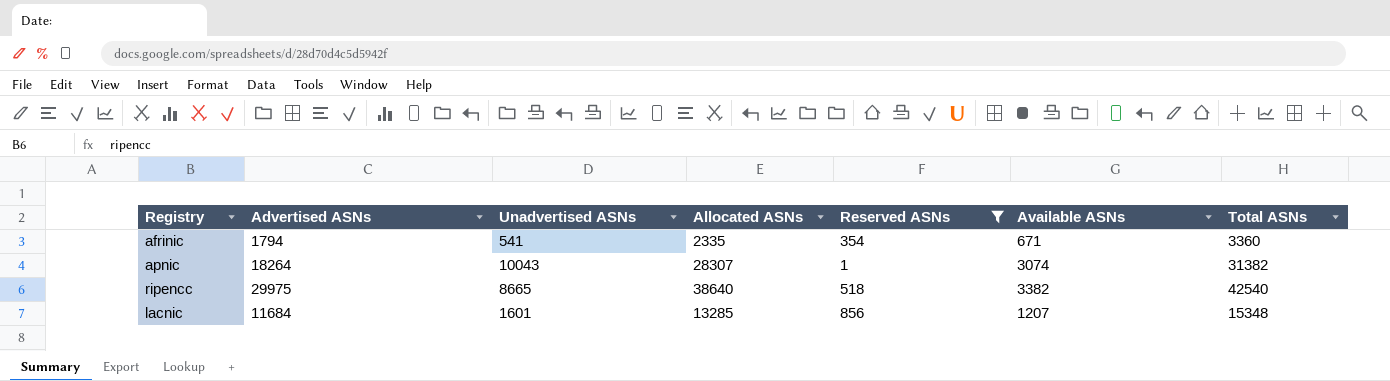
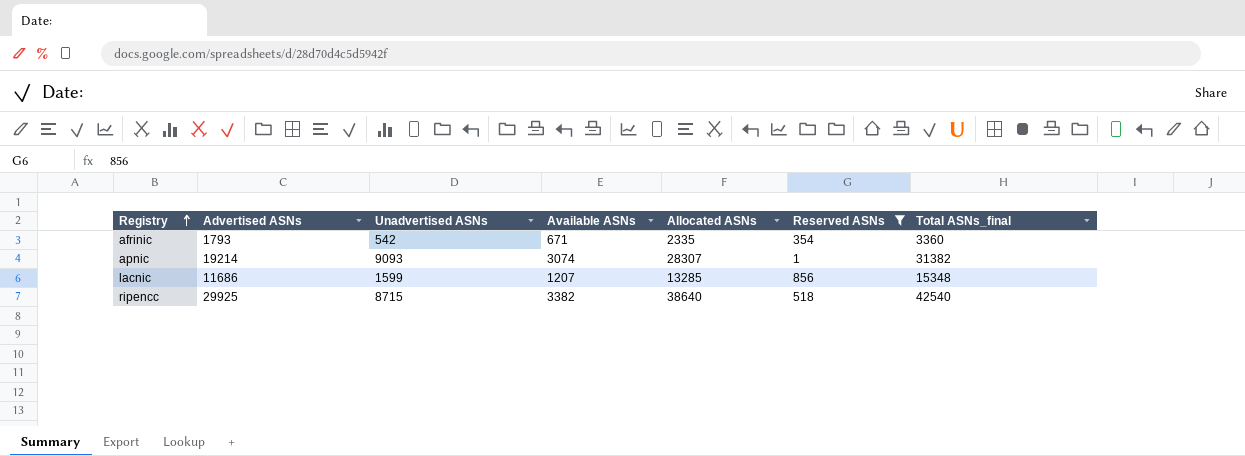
row order: none -> Registry ascending
column Available ASNs | position: 6 -> 4
column name: Total ASNs -> Total ASNs_final
afrinic | Advertised ASNs: 1794 -> 1793
afrinic | Unadvertised ASNs: 541 -> 542
apnic | Advertised ASNs: 18264 -> 19214
apnic | Unadvertised ASNs: 10043 -> 9093
lacnic | Advertised ASNs: 11684 -> 11686
lacnic | Unadvertised ASNs: 1601 -> 1599
ripencc | Advertised ASNs: 29975 -> 29925
ripencc | Unadvertised ASNs: 8665 -> 8715

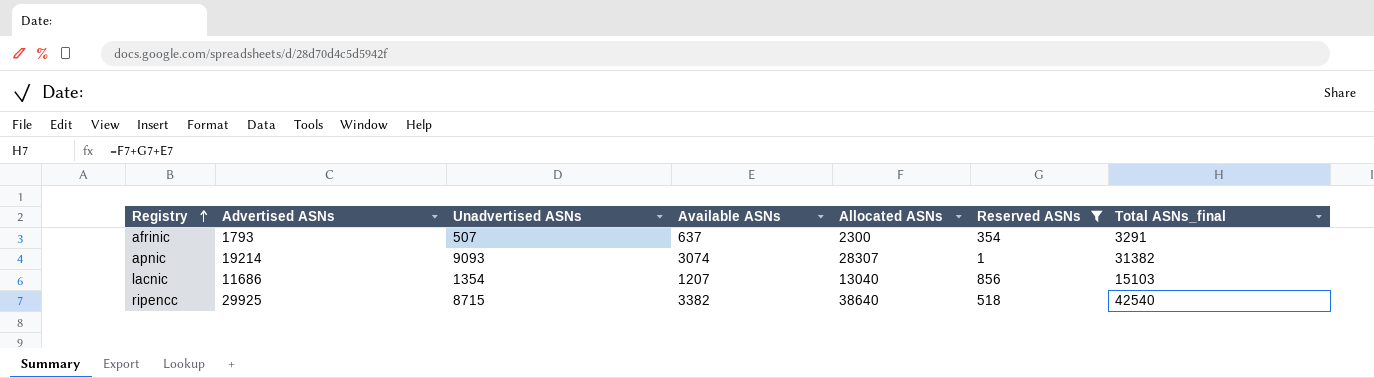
afrinic | Unadvertised ASNs: 542 -> 507
afrinic | Available ASNs: 671 -> 637
afrinic | Allocated ASNs: 2335 -> 2300
afrinic | Total ASNs_final: 3360 -> 3291
lacnic | Unadvertised ASNs: 1599 -> 1354
lacnic | Allocated ASNs: 13285 -> 13040
lacnic | Total ASNs_final: 15348 -> 15103

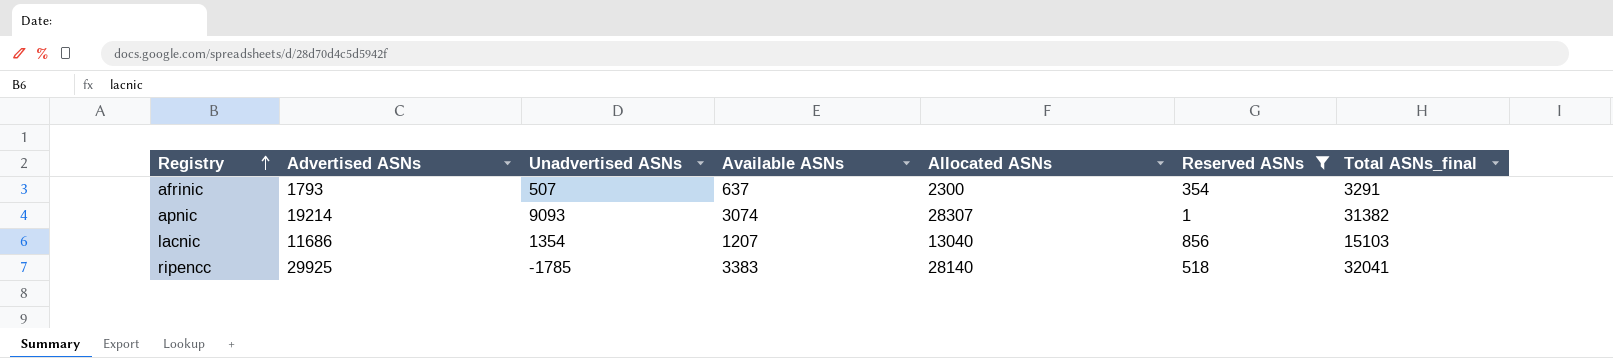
ripencc | Unadvertised ASNs: 8715 -> -1785
ripencc | Available ASNs: 3382 -> 3383
ripencc | Allocated ASNs: 38640 -> 28140
ripencc | Total ASNs_final: 42540 -> 32041

